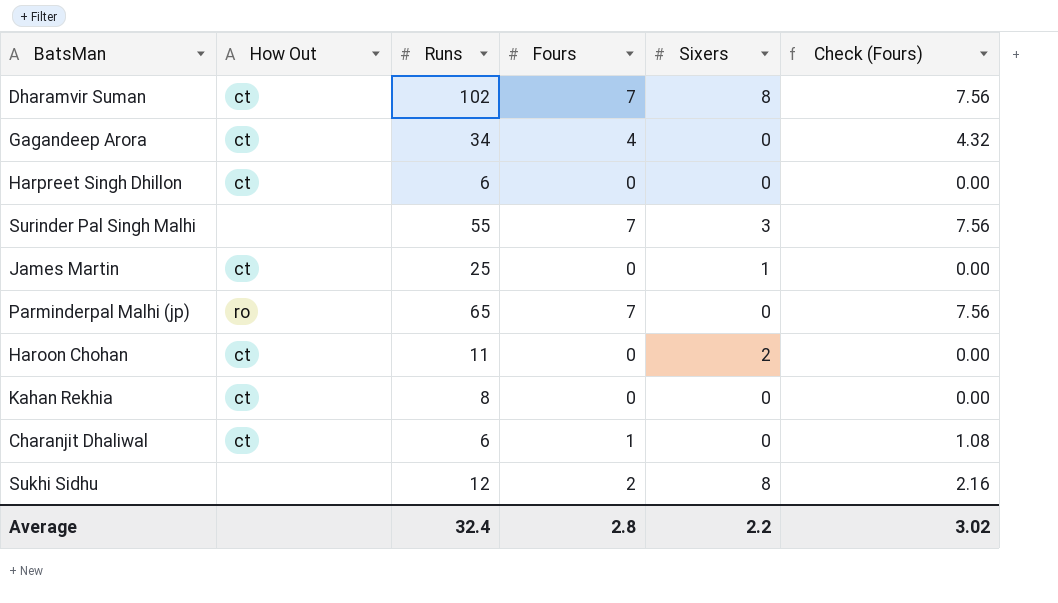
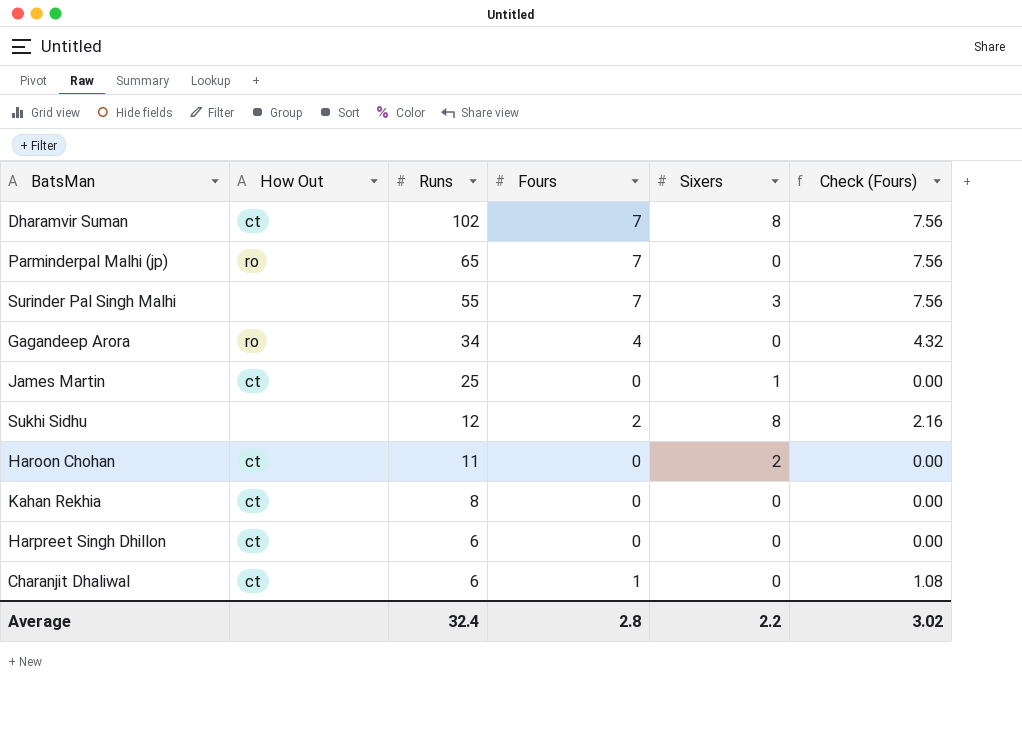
row order: none -> Runs descending
Gagandeep Arora | How Out: ct -> ro

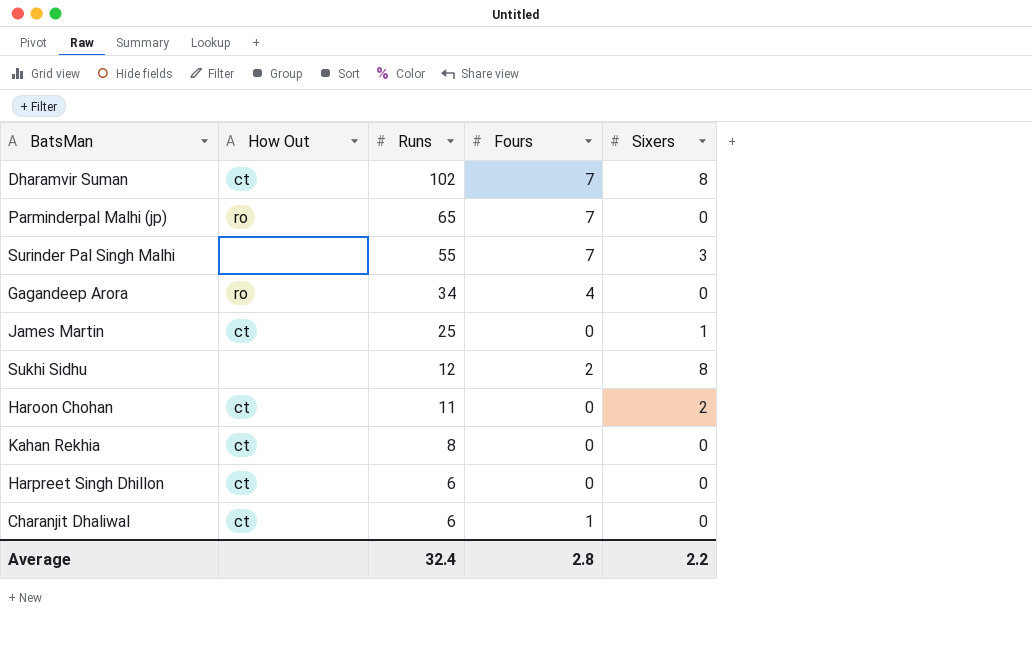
column Check (Fours) | formula: [Fours] * 1.08 -> none

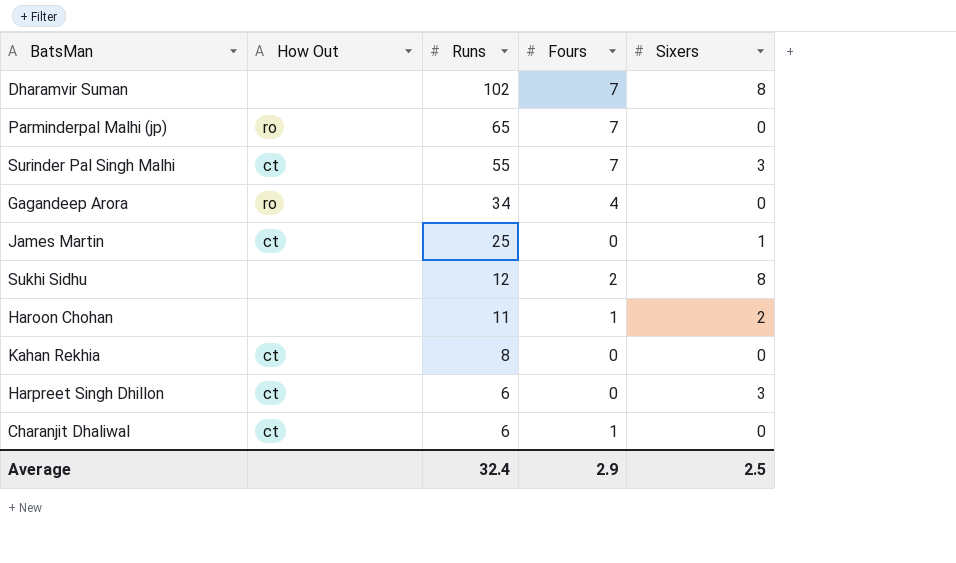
Dharamvir Suman | How Out: ct -> none
Surinder Pal Singh Malhi | How Out: none -> ct
Haroon Chohan | How Out: ct -> none
Haroon Chohan | Fours: 0 -> 1
Harpreet Singh Dhillon | Sixers: 0 -> 3
Average | Fours: 2.8 -> 2.9
Average | Sixers: 2.2 -> 2.5

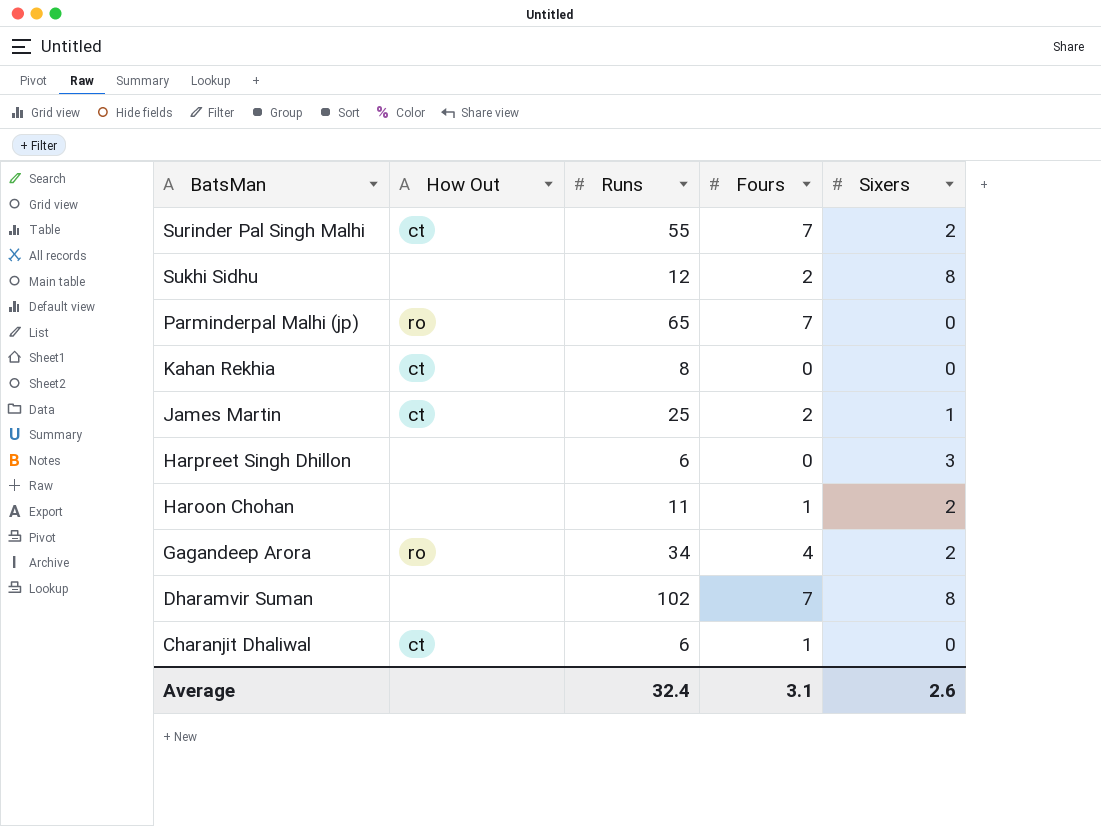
row order: Runs descending -> BatsMan descending
Surinder Pal Singh Malhi | Sixers: 3 -> 2
James Martin | Fours: 0 -> 2
Harpreet Singh Dhillon | How Out: ct -> none
Gagandeep Arora | Sixers: 0 -> 2
Average | Fours: 2.9 -> 3.1
Average | Sixers: 2.5 -> 2.6

